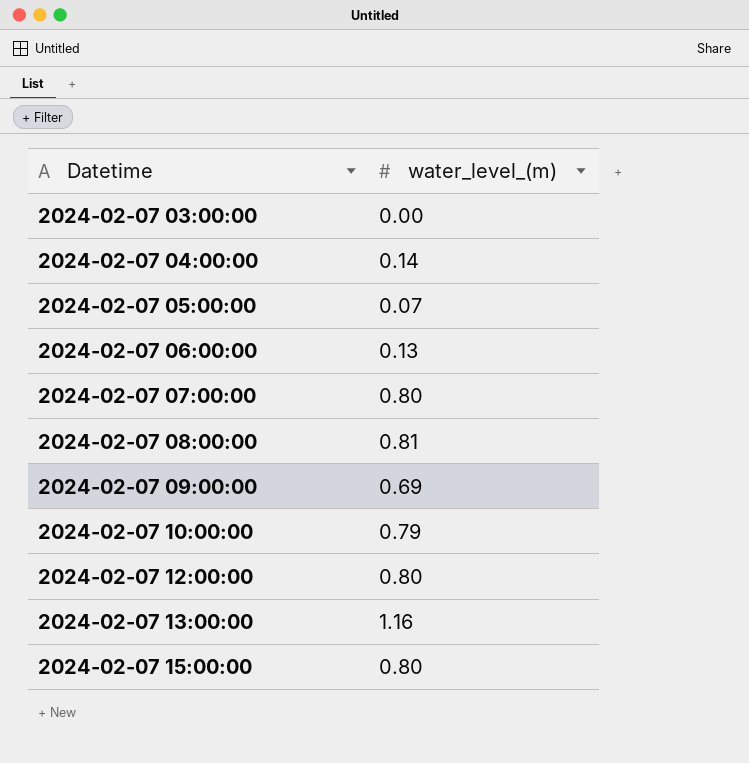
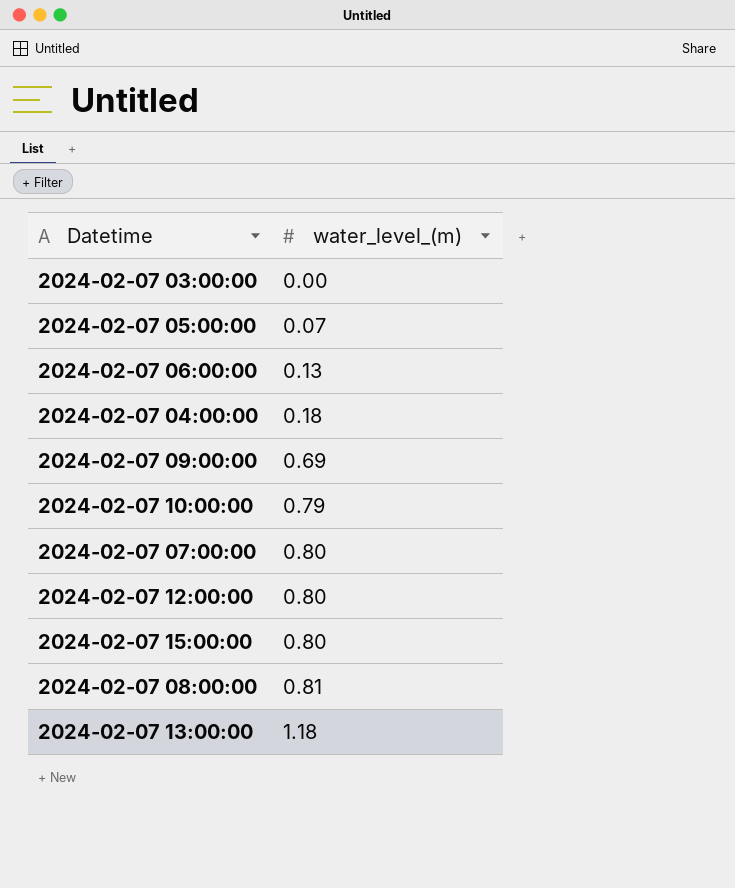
row order: Datetime ascending -> water_level_(m) ascending
2024-02-07 04:00:00 | water_level_(m): 0.14 -> 0.18
2024-02-07 13:00:00 | water_level_(m): 1.16 -> 1.18

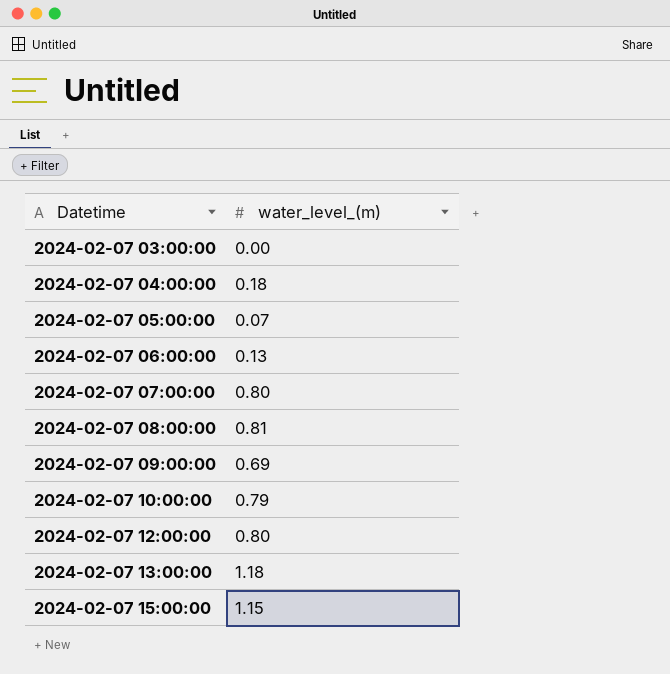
row order: water_level_(m) ascending -> Datetime ascending
2024-02-07 15:00:00 | water_level_(m): 0.80 -> 1.15

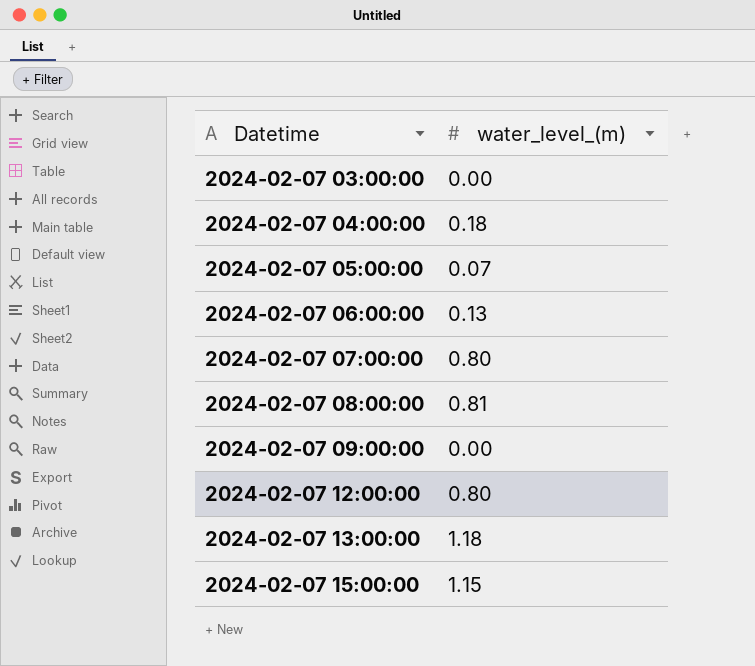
row 2024-02-07 10:00:00: 0.79 -> none
2024-02-07 09:00:00 | water_level_(m): 0.69 -> 0.00

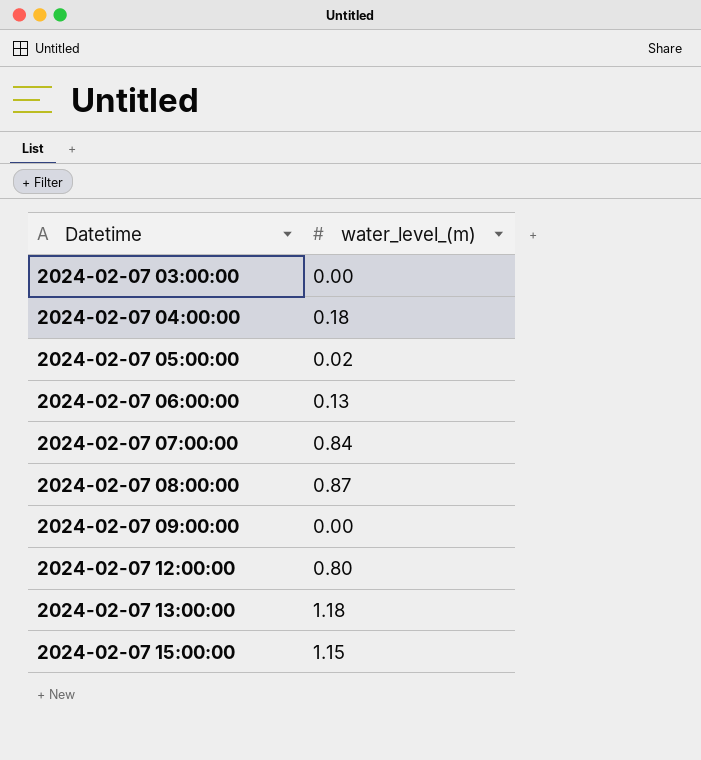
2024-02-07 05:00:00 | water_level_(m): 0.07 -> 0.02
2024-02-07 07:00:00 | water_level_(m): 0.80 -> 0.84
2024-02-07 08:00:00 | water_level_(m): 0.81 -> 0.87

